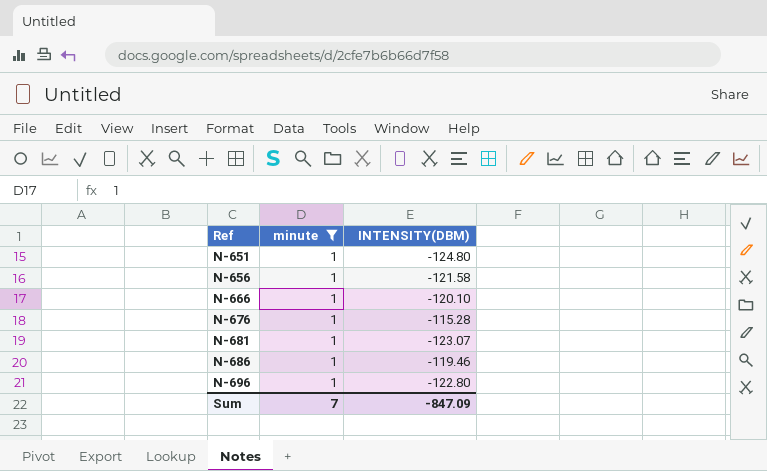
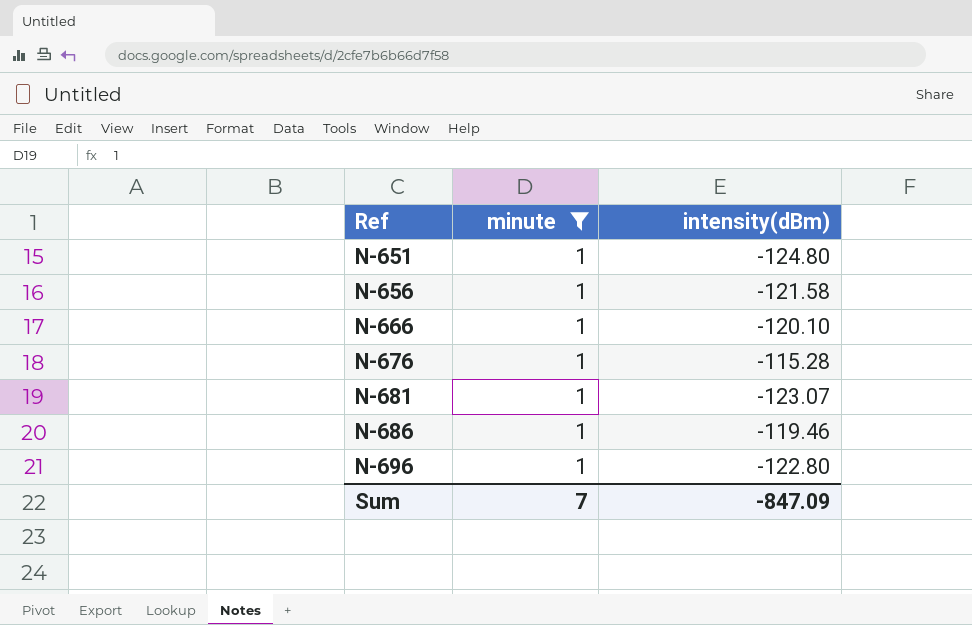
column name: INTENSITY(DBM) -> intensity(dBm)

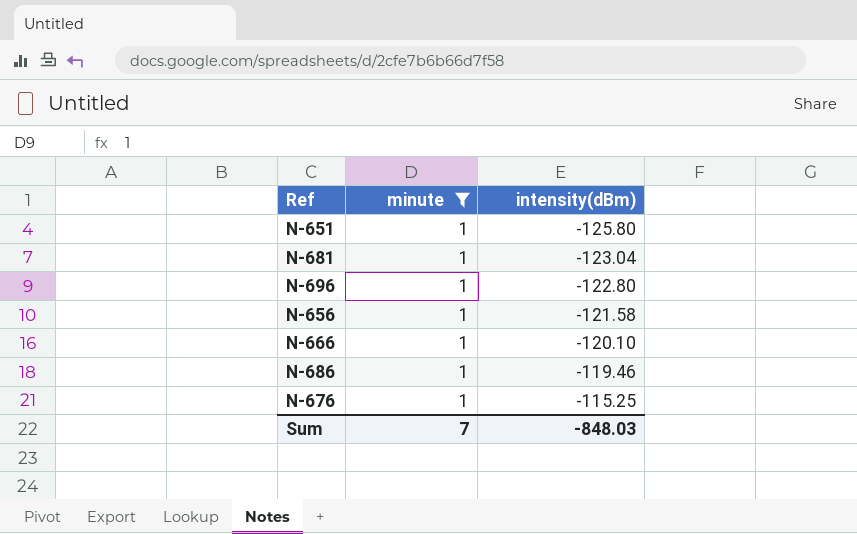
row order: Ref ascending -> intensity(dBm) ascending
N-651 | intensity(dBm): -124.80 -> -125.80
N-681 | intensity(dBm): -123.07 -> -123.04
N-676 | intensity(dBm): -115.28 -> -115.25
Sum | intensity(dBm): -847.09 -> -848.03

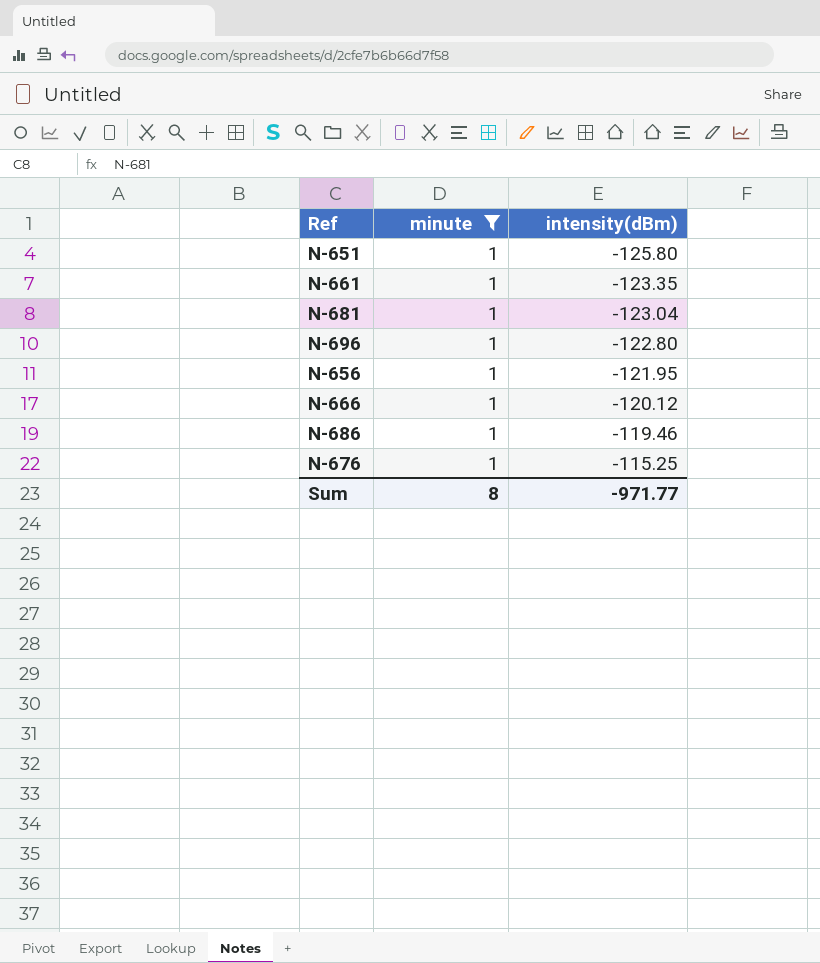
row N-661: none -> 1 | -123.35
N-656 | intensity(dBm): -121.58 -> -121.95
N-666 | intensity(dBm): -120.10 -> -120.12
Sum | minute: 7 -> 8
Sum | intensity(dBm): -848.03 -> -971.77

